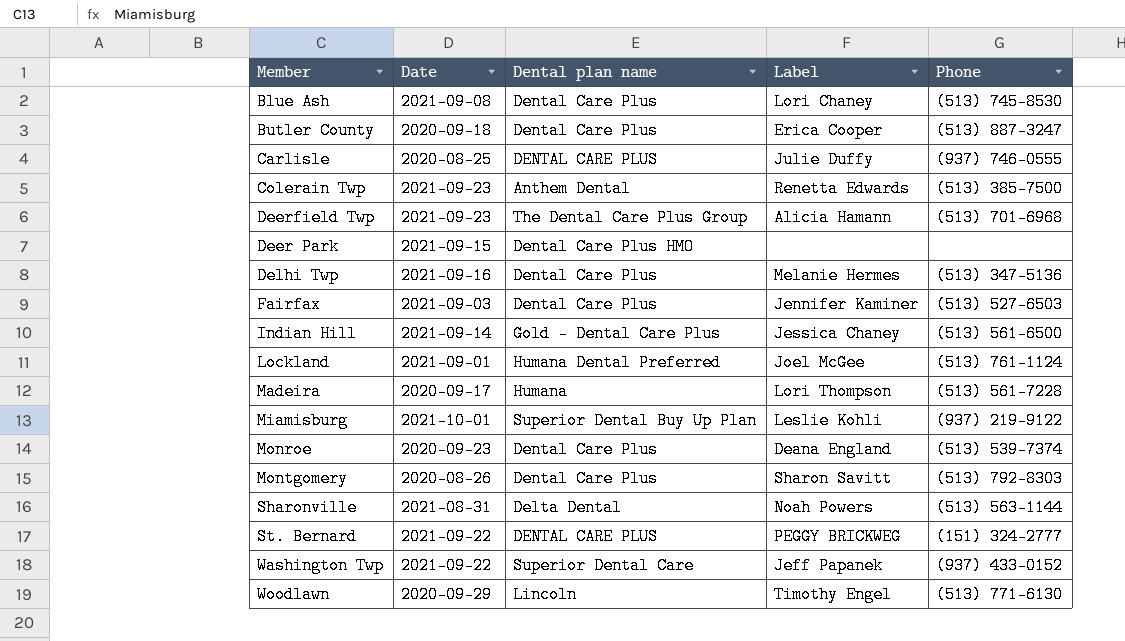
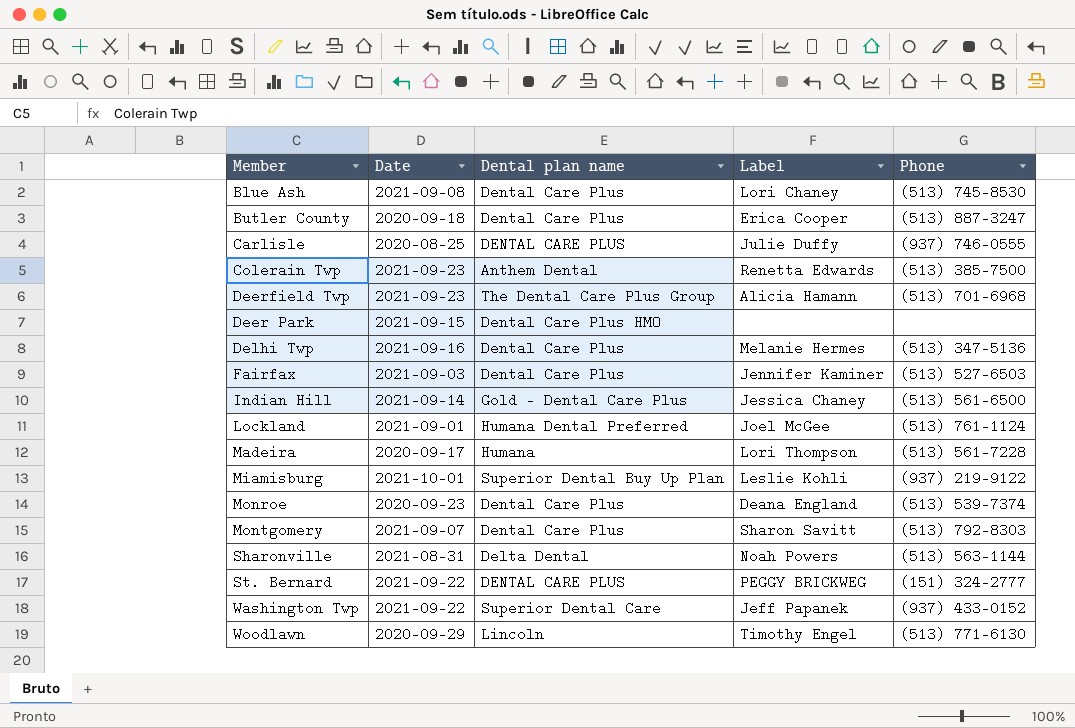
Montgomery | Date: 2020-08-26 -> 2021-09-07

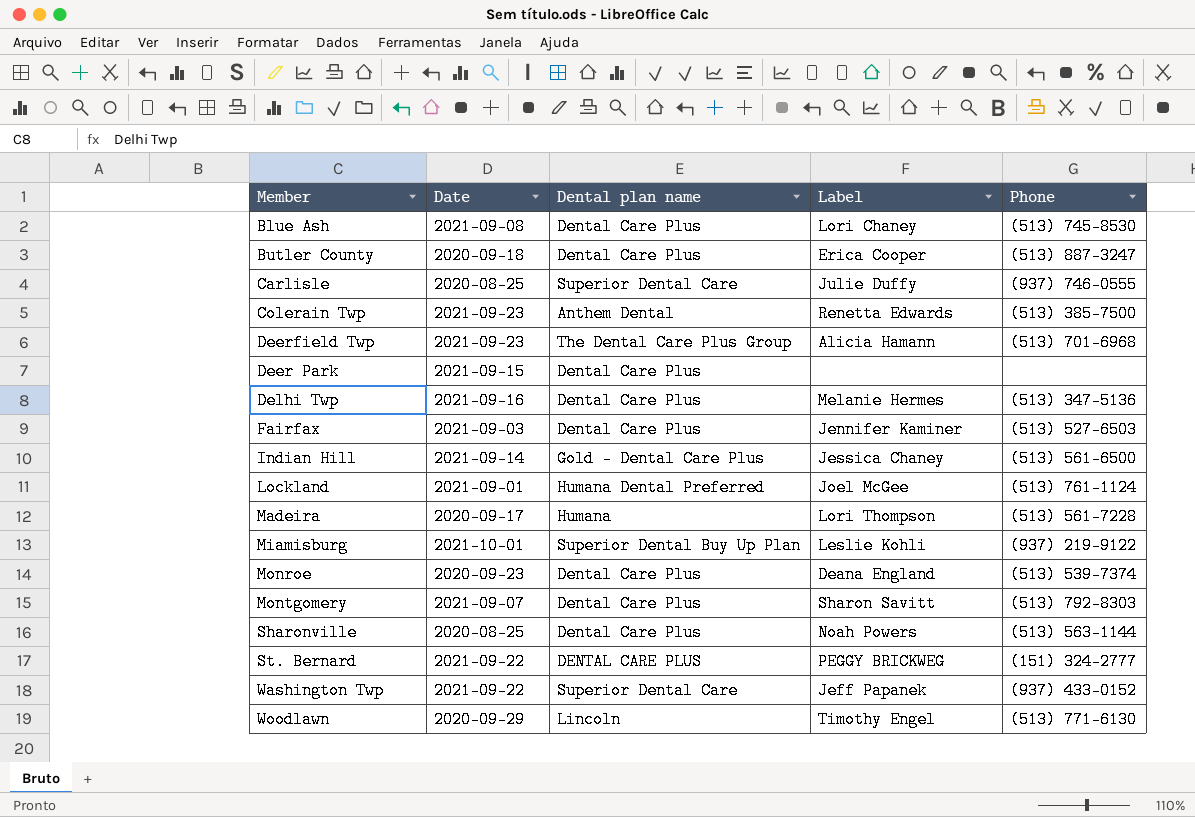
Carlisle | Dental plan name: DENTAL CARE PLUS -> Superior Dental Care
Deer Park | Dental plan name: Dental Care Plus HMO -> Dental Care Plus
Sharonville | Date: 2021-08-31 -> 2020-08-25
Sharonville | Dental plan name: Delta Dental -> Dental Care Plus

